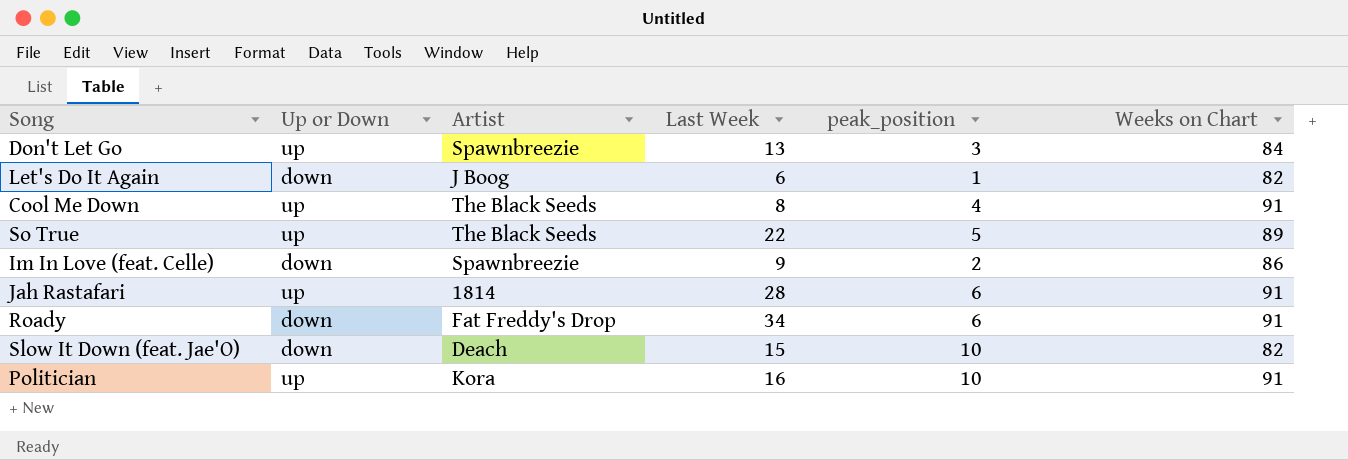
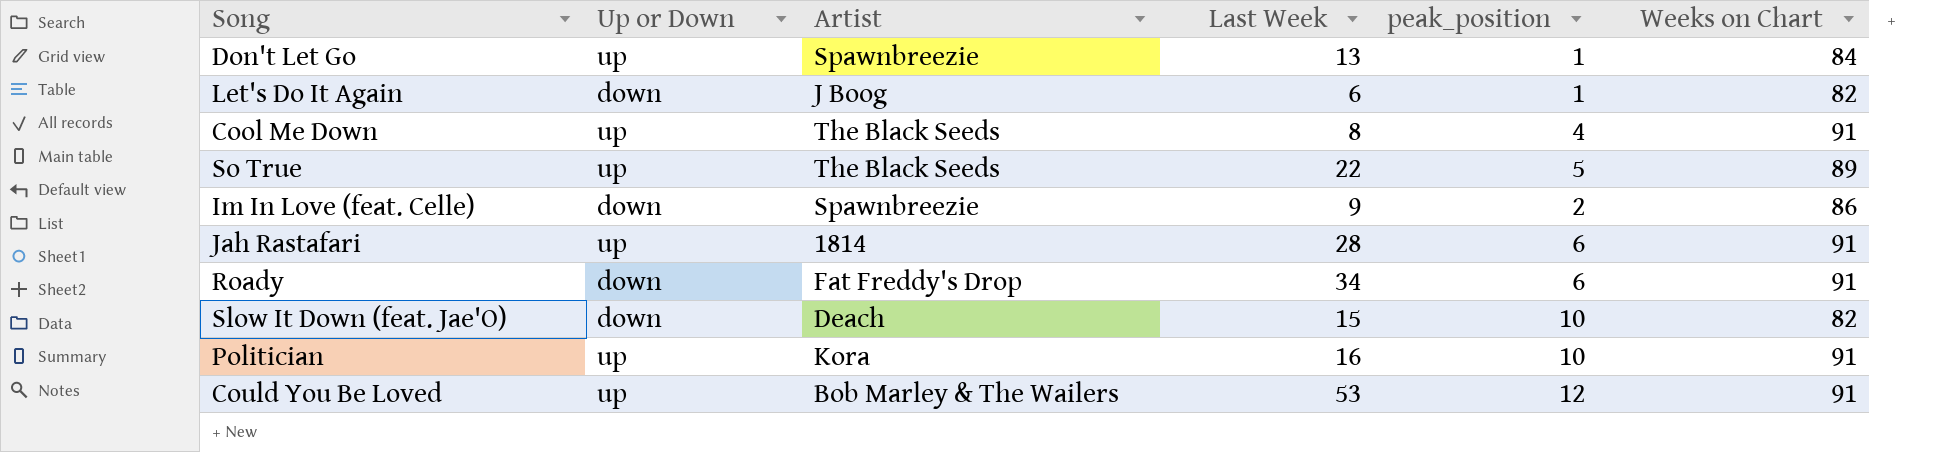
Don't Let Go | peak_position: 3 -> 1
row Could You Be Loved: none -> up | Bob Marley & The Wailers | 53 | 12 | 91

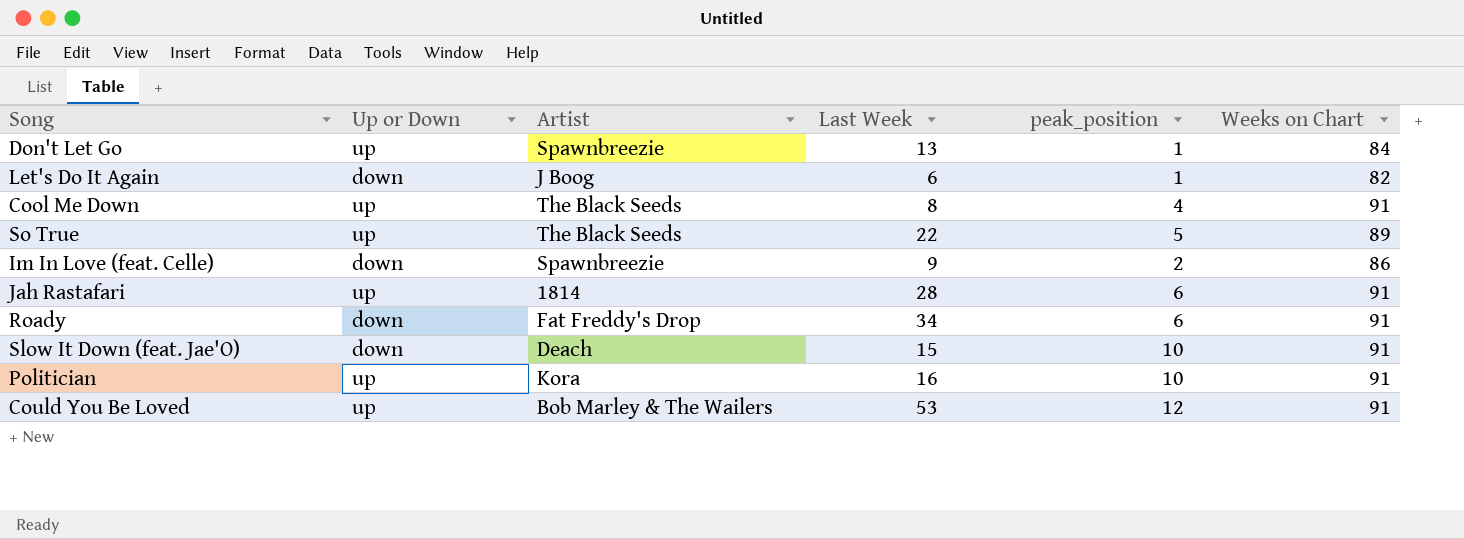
Slow It Down (feat. Jae'O) | Weeks on Chart: 82 -> 91

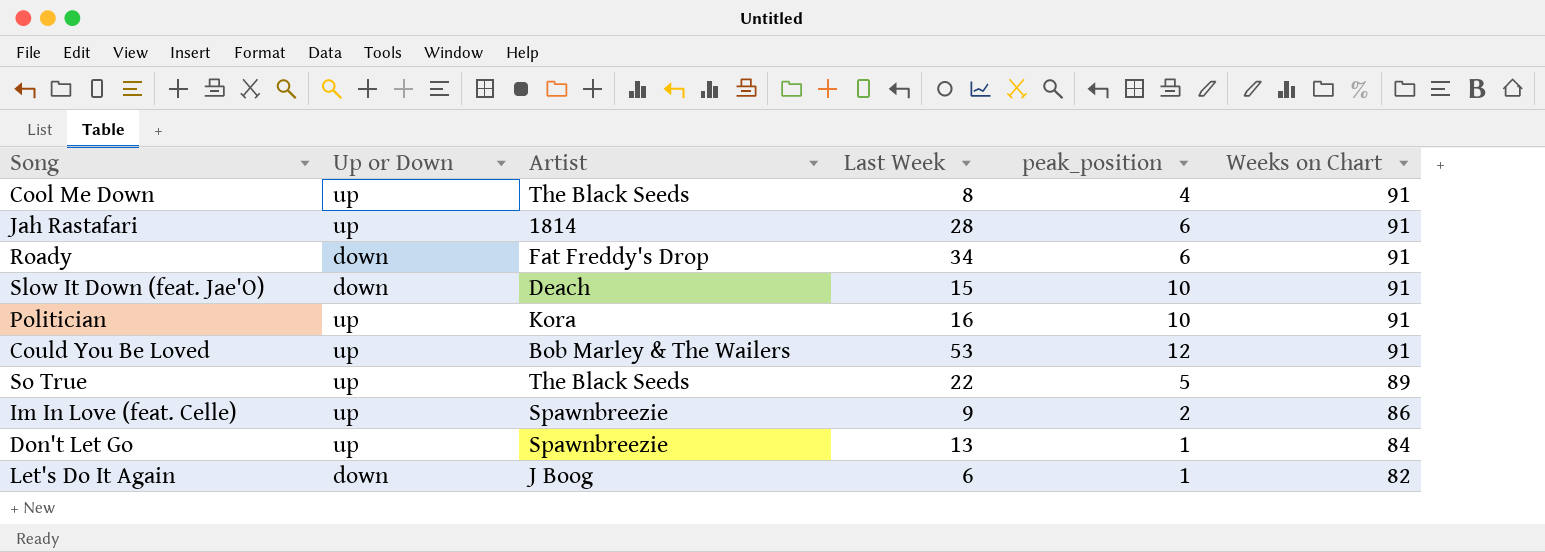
row order: none -> Weeks on Chart descending
Im In Love (feat. Celle) | Up or Down: down -> up

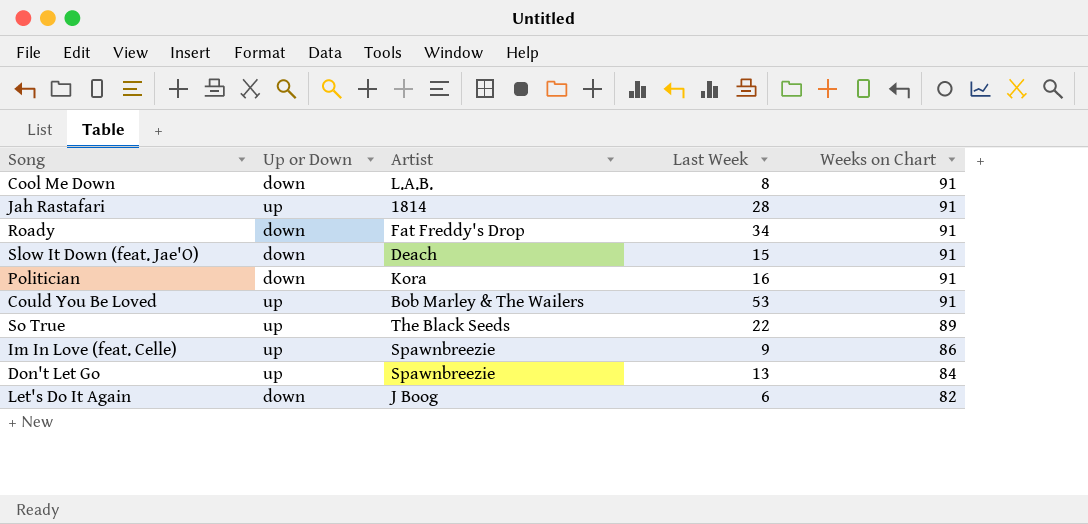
column peak_position | position: 5 -> none
Cool Me Down | Up or Down: up -> down
Cool Me Down | Artist: The Black Seeds -> L.A.B.
Politician | Up or Down: up -> down

